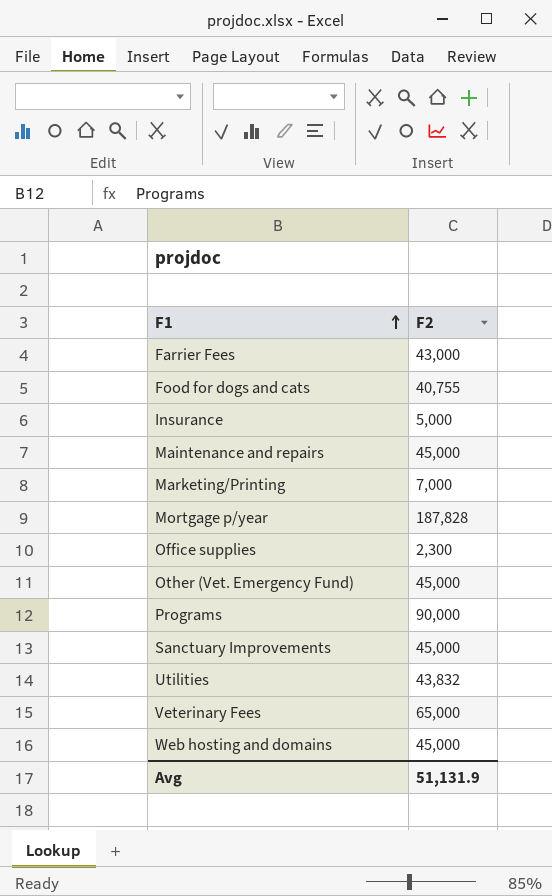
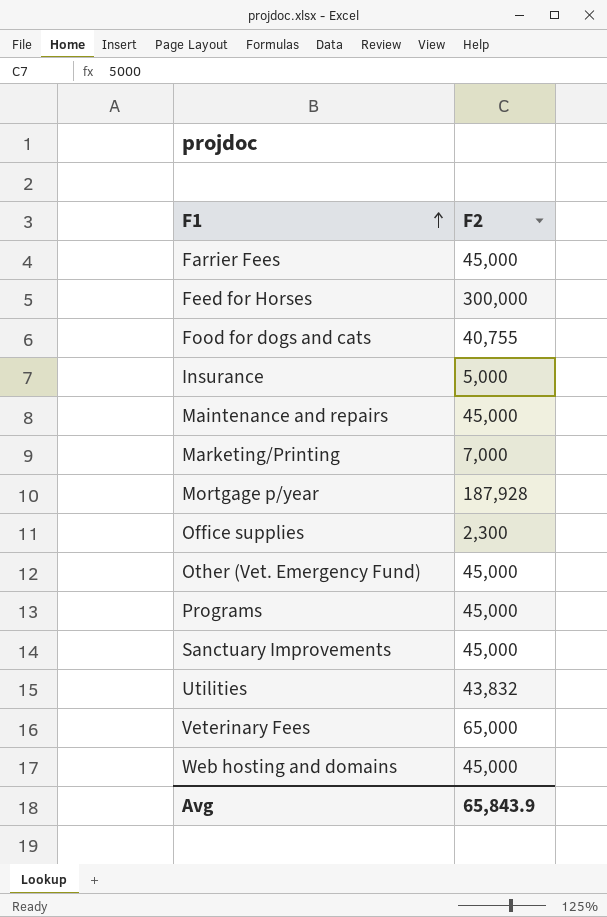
Farrier Fees | F2: 43,000 -> 45,000
row Feed for Horses: none -> 300,000
Mortgage p/year | F2: 187,828 -> 187,928
Programs | F2: 90,000 -> 45,000
Avg | F2: 51,131.9 -> 65,843.9

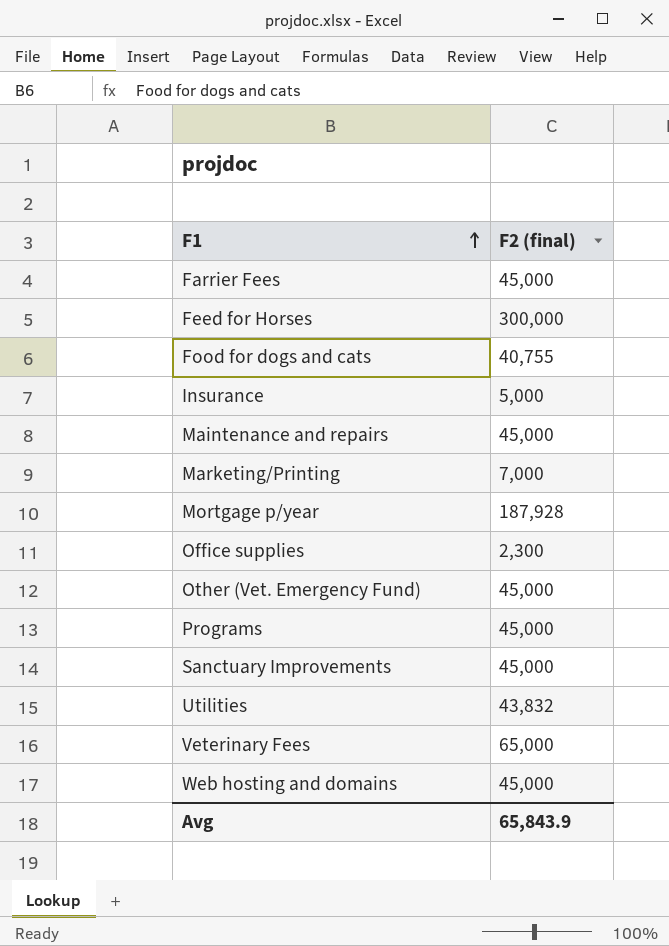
column name: F2 -> F2 (final)

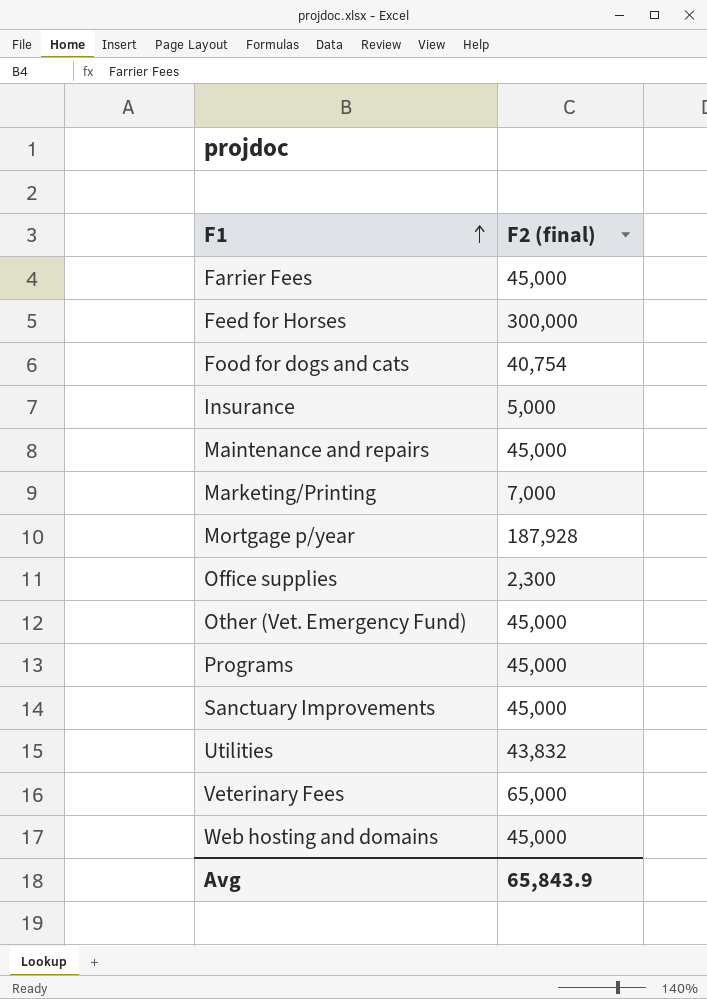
Food for dogs and cats | F2 (final): 40,755 -> 40,754

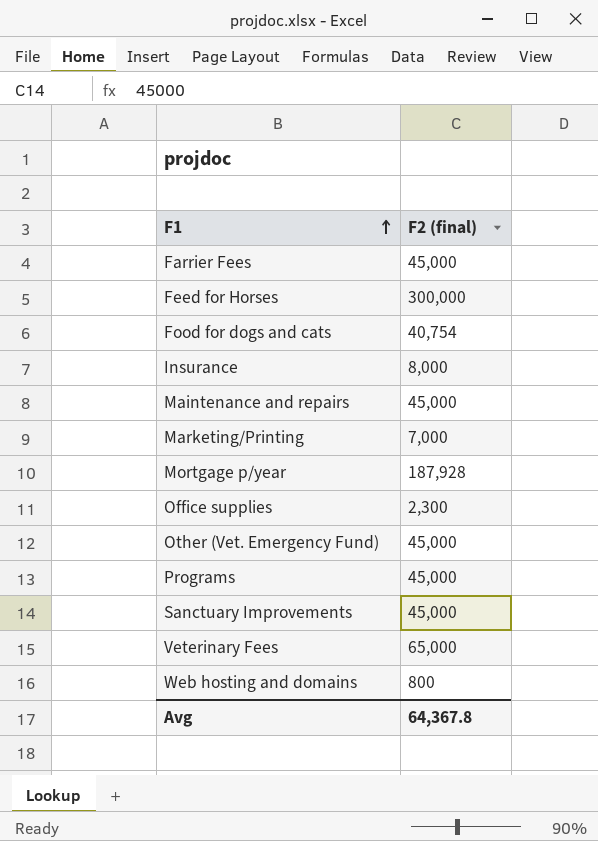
row Utilities: 43,832 -> none
Insurance | F2 (final): 5,000 -> 8,000
Web hosting and domains | F2 (final): 45,000 -> 800
Avg | F2 (final): 65,843.9 -> 64,367.8

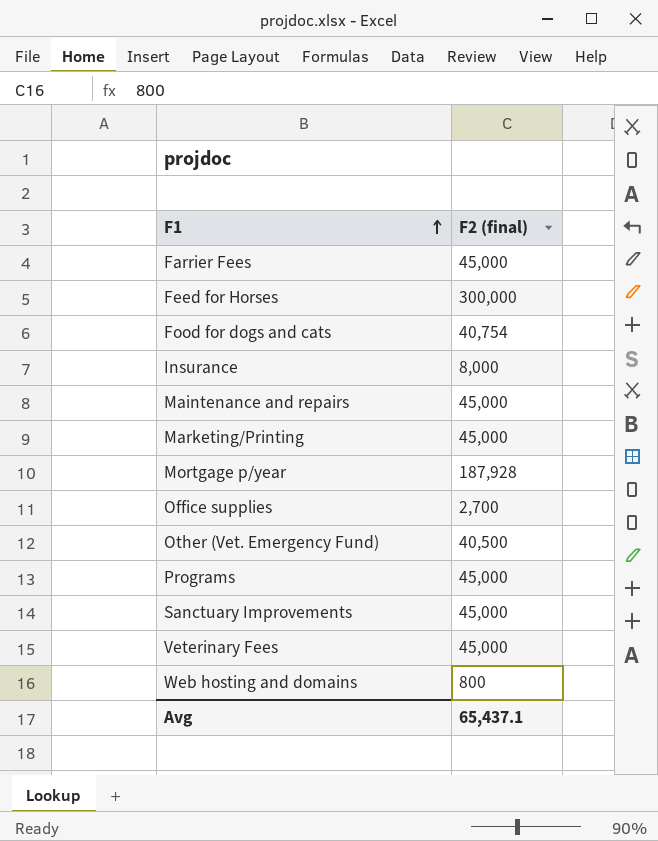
Marketing/Printing | F2 (final): 7,000 -> 45,000
Office supplies | F2 (final): 2,300 -> 2,700
Other (Vet. Emergency Fund) | F2 (final): 45,000 -> 40,500
Veterinary Fees | F2 (final): 65,000 -> 45,000
Avg | F2 (final): 64,367.8 -> 65,437.1

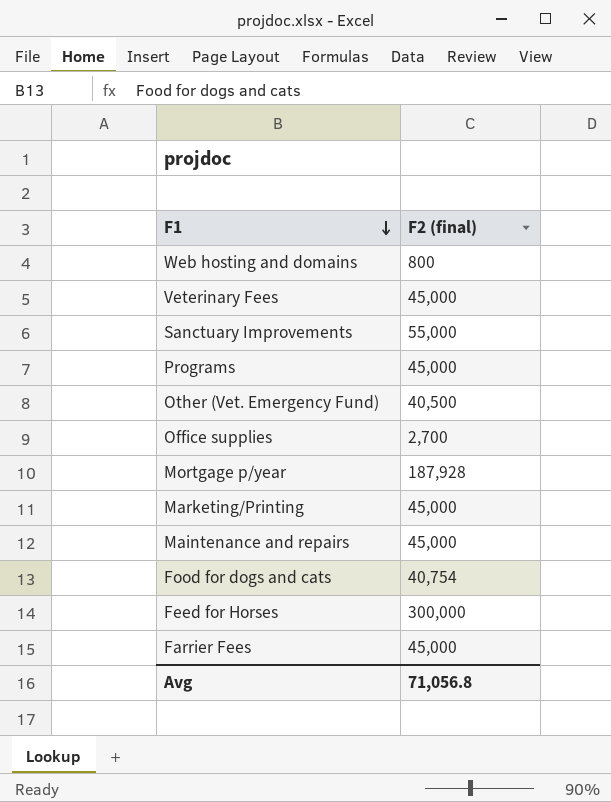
row order: F1 ascending -> F1 descending
row Insurance: 8,000 -> none
Sanctuary Improvements | F2 (final): 45,000 -> 55,000
Avg | F2 (final): 65,437.1 -> 71,056.8

